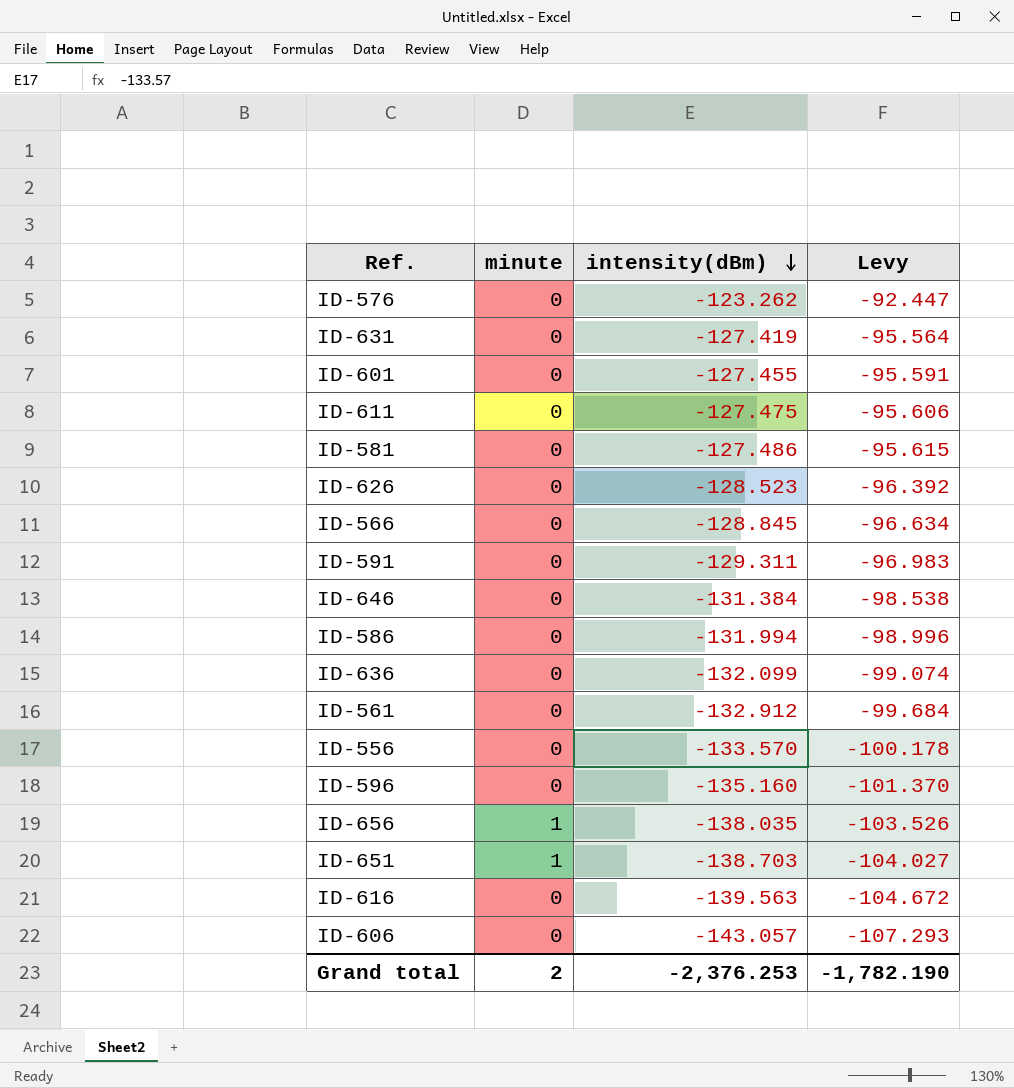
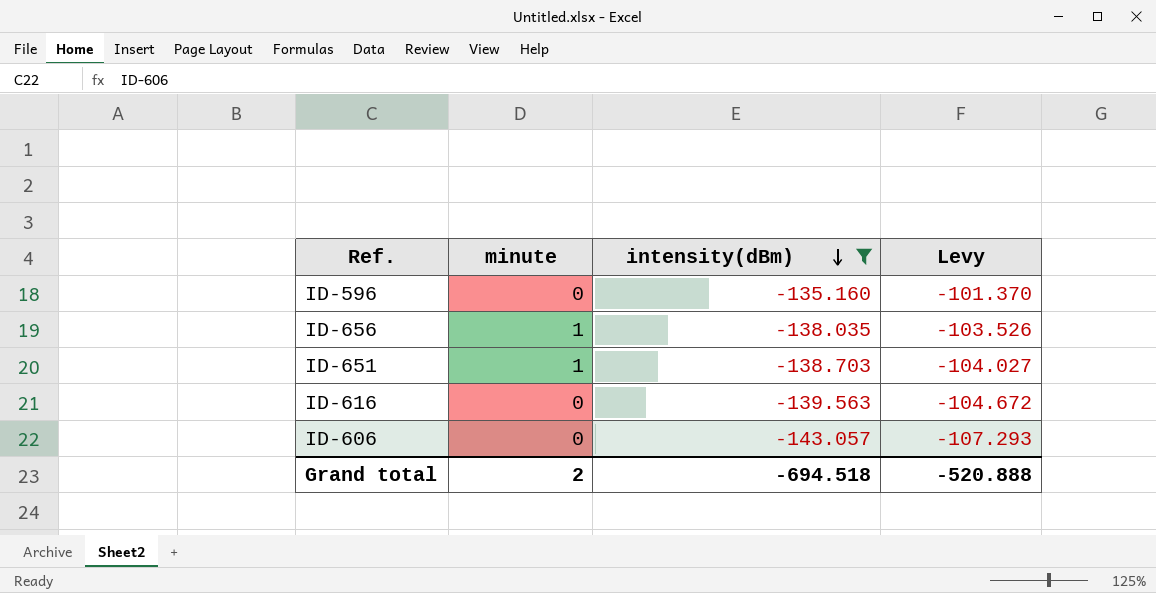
filter: none -> intensity(dBm) <= -135.160
Grand total | intensity(dBm): -2,376.253 -> -694.518
Grand total | Levy: -1,782.190 -> -520.888

